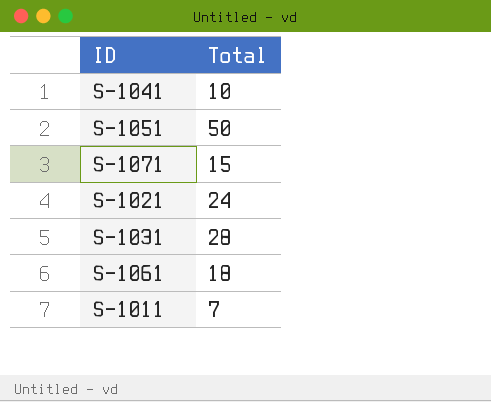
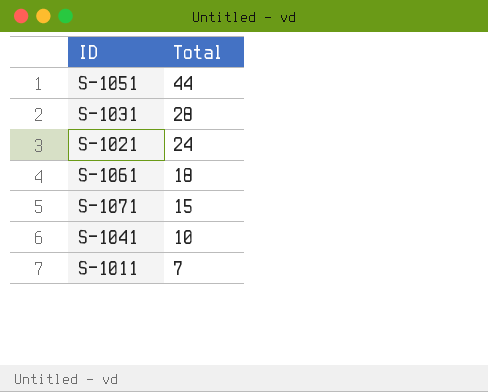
row order: none -> Total descending
S-1051 | Total: 50 -> 44

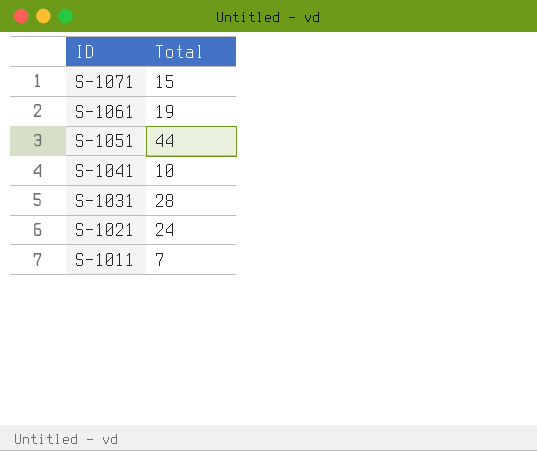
row order: Total descending -> ID descending
S-1061 | Total: 18 -> 19

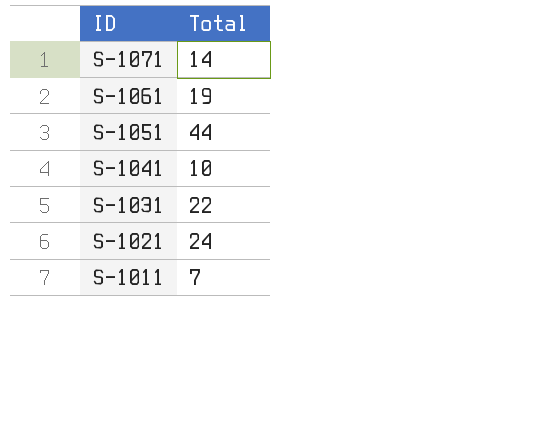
S-1071 | Total: 15 -> 14
S-1031 | Total: 28 -> 22

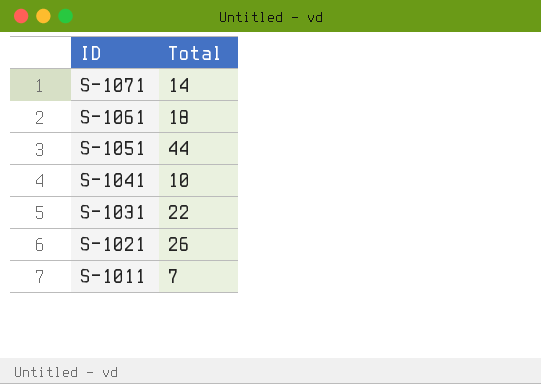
S-1061 | Total: 19 -> 18
S-1021 | Total: 24 -> 26

